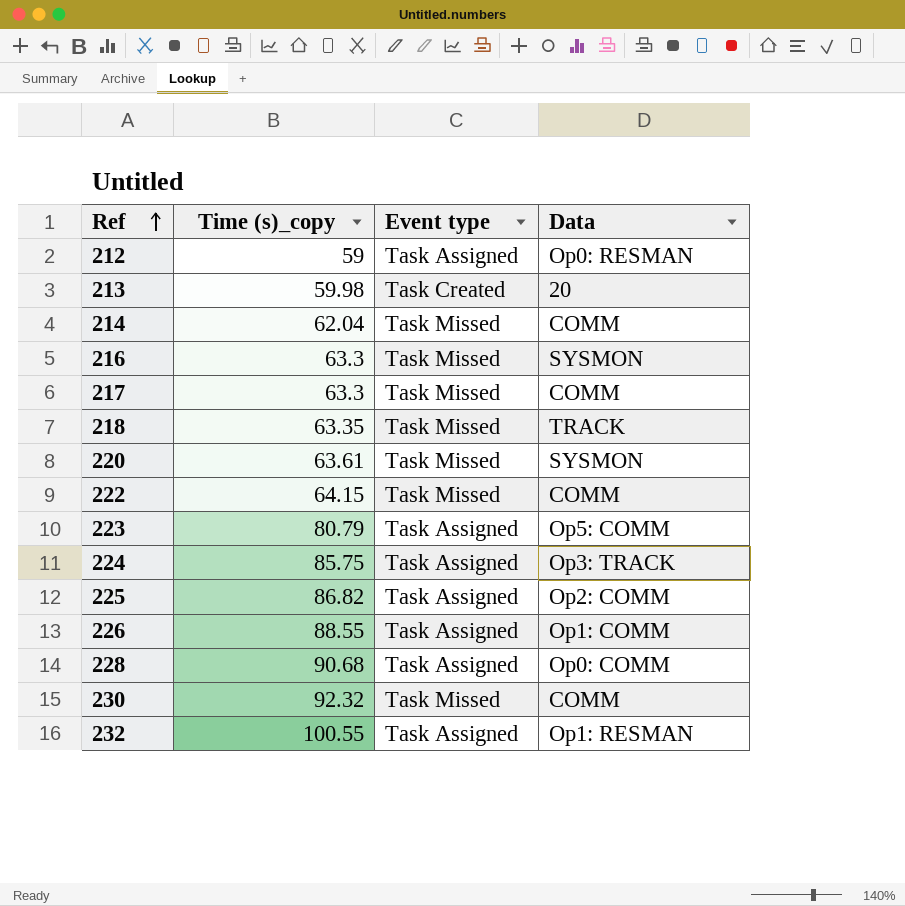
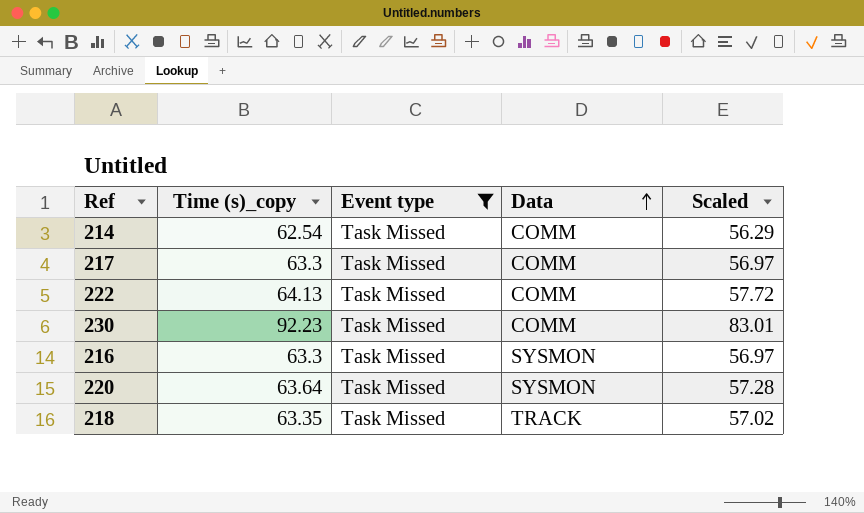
filter: none -> Event type = Task Missed
row order: Ref ascending -> Data ascending
column Scaled | formula: none -> [Time (s)_copy] * 0.9
214 | Time (s)_copy: 62.04 -> 62.54
222 | Time (s)_copy: 64.15 -> 64.13
230 | Time (s)_copy: 92.32 -> 92.23
220 | Time (s)_copy: 63.61 -> 63.64

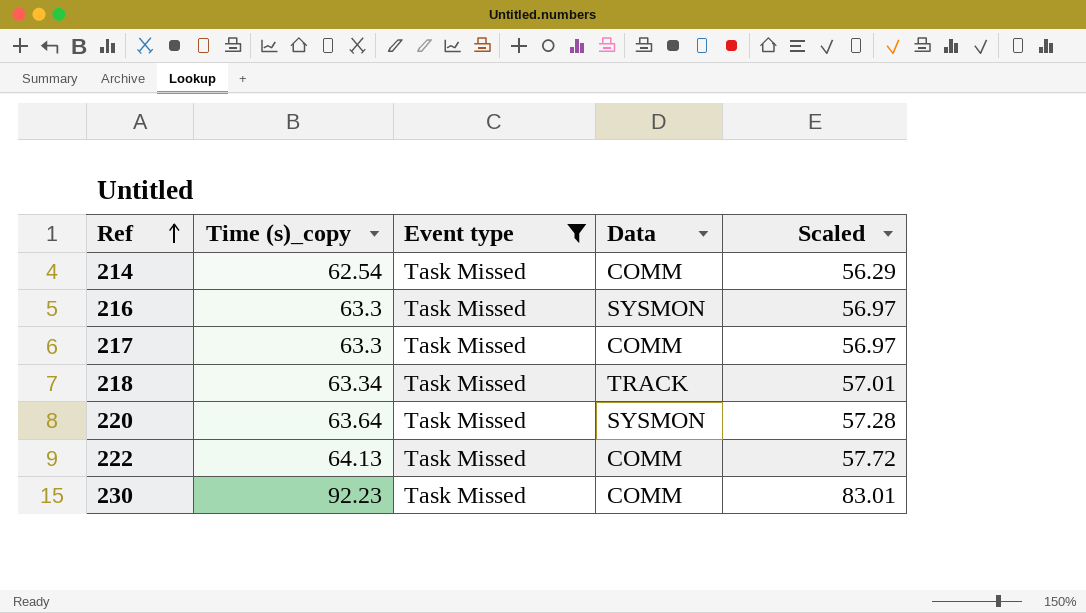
row order: Data ascending -> Ref ascending
218 | Time (s)_copy: 63.35 -> 63.34
218 | Scaled: 57.02 -> 57.01

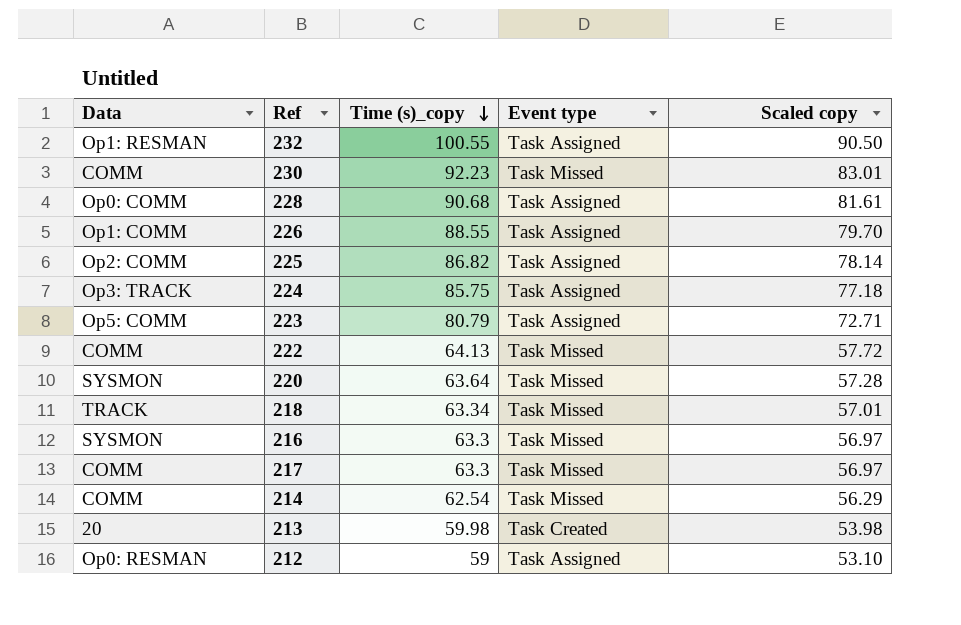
filter: Event type = Task Missed -> none
row order: Ref ascending -> Time (s)_copy descending
column Data | position: 4 -> 1
column name: Scaled -> Scaled copy

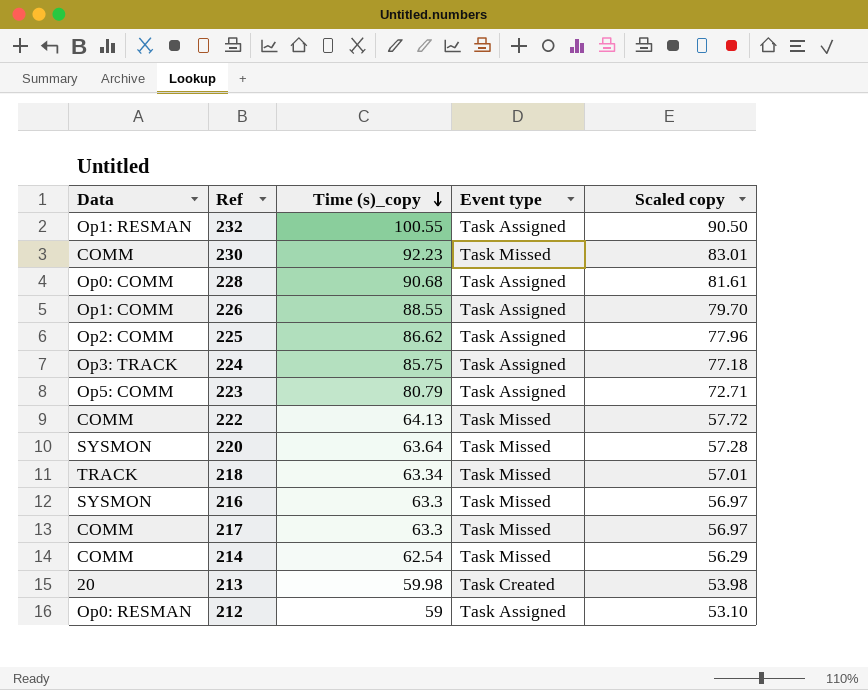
225 | Time (s)_copy: 86.82 -> 86.62
225 | Scaled copy: 78.14 -> 77.96

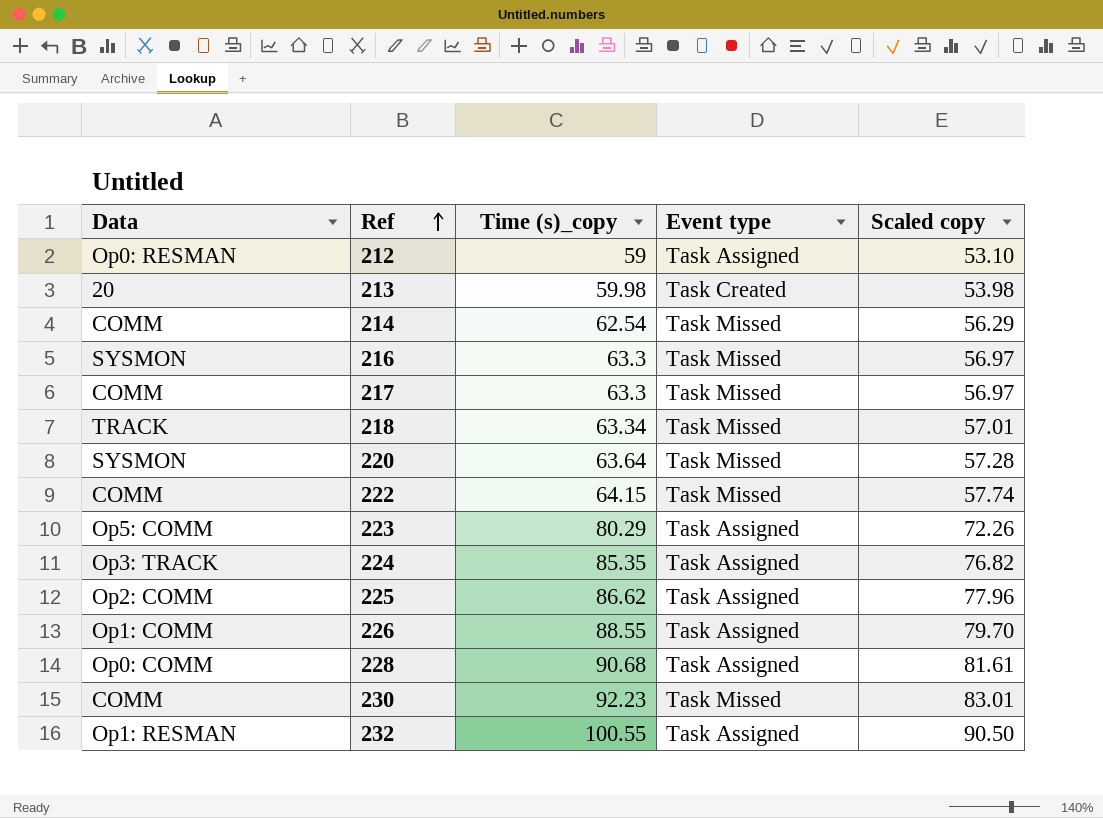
row order: Time (s)_copy descending -> Ref ascending
222 | Time (s)_copy: 64.13 -> 64.15
222 | Scaled copy: 57.72 -> 57.74
223 | Time (s)_copy: 80.79 -> 80.29
223 | Scaled copy: 72.71 -> 72.26
224 | Time (s)_copy: 85.75 -> 85.35
224 | Scaled copy: 77.18 -> 76.82

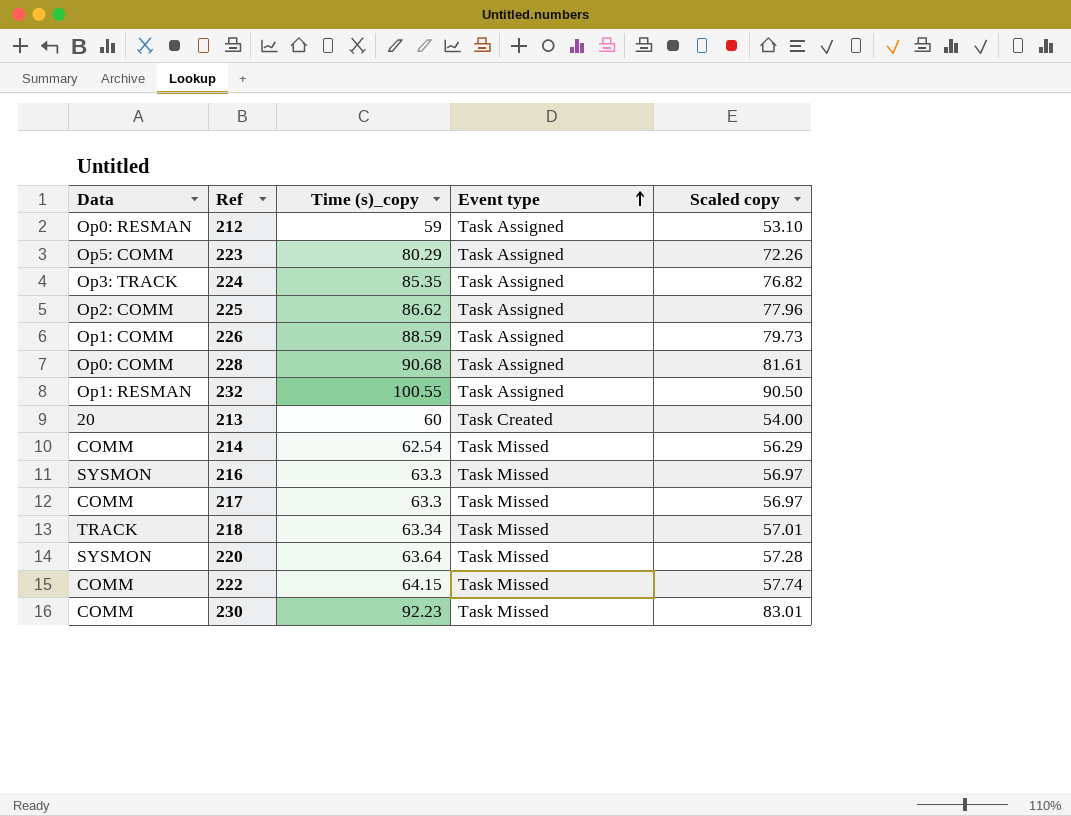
row order: Ref ascending -> Event type ascending
226 | Time (s)_copy: 88.55 -> 88.59
226 | Scaled copy: 79.70 -> 79.73
213 | Time (s)_copy: 59.98 -> 60
213 | Scaled copy: 53.98 -> 54.00

